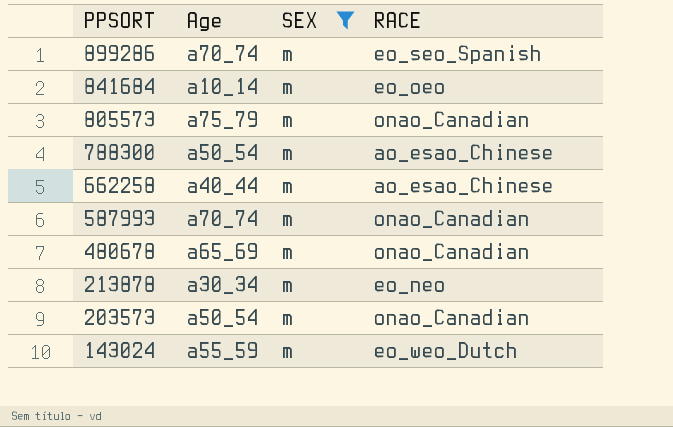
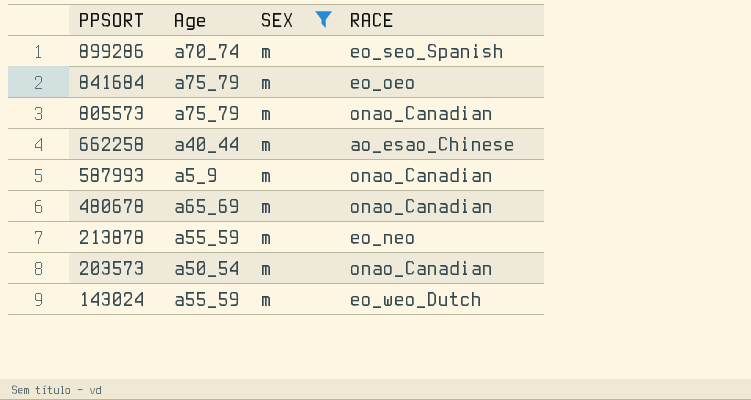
row 788300: a50_54 | m | ao_esao_Chinese -> none
841684 | Age: a10_14 -> a75_79
587993 | Age: a70_74 -> a5_9
213878 | Age: a30_34 -> a55_59

